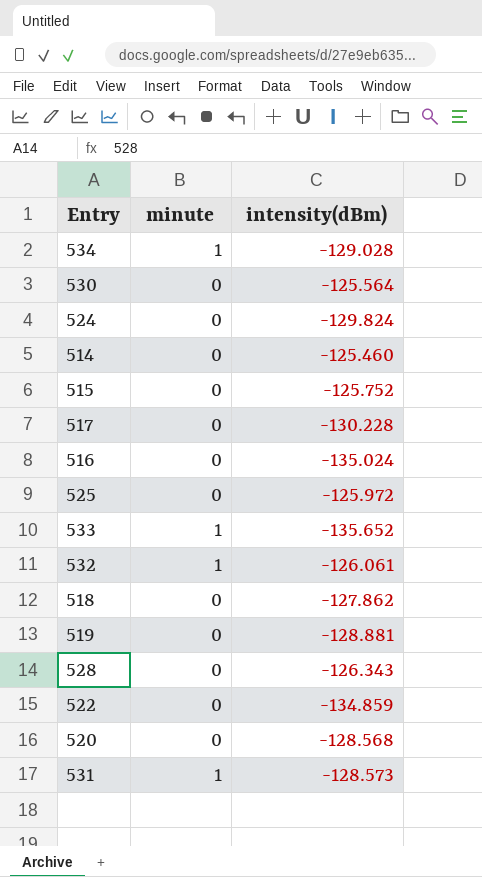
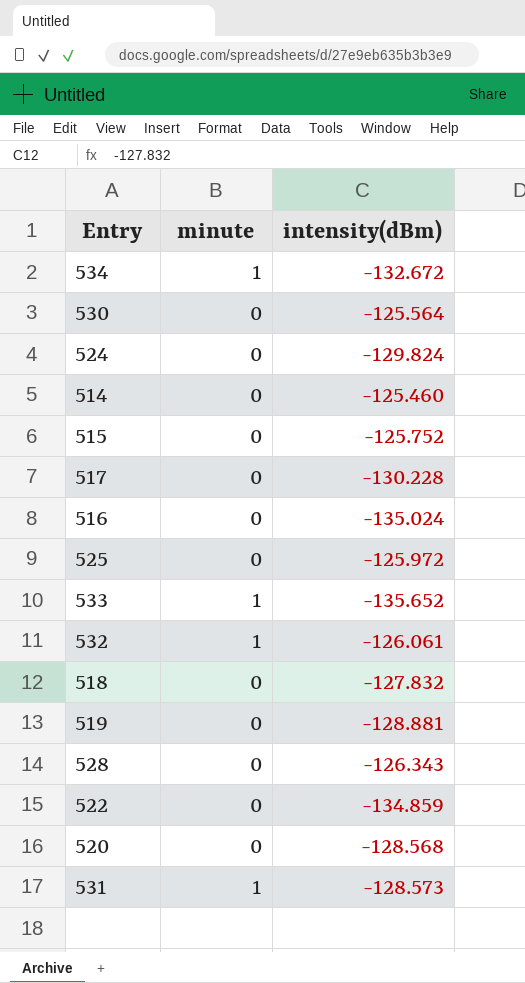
534 | intensity(dBm): -129.028 -> -132.672
518 | intensity(dBm): -127.862 -> -127.832

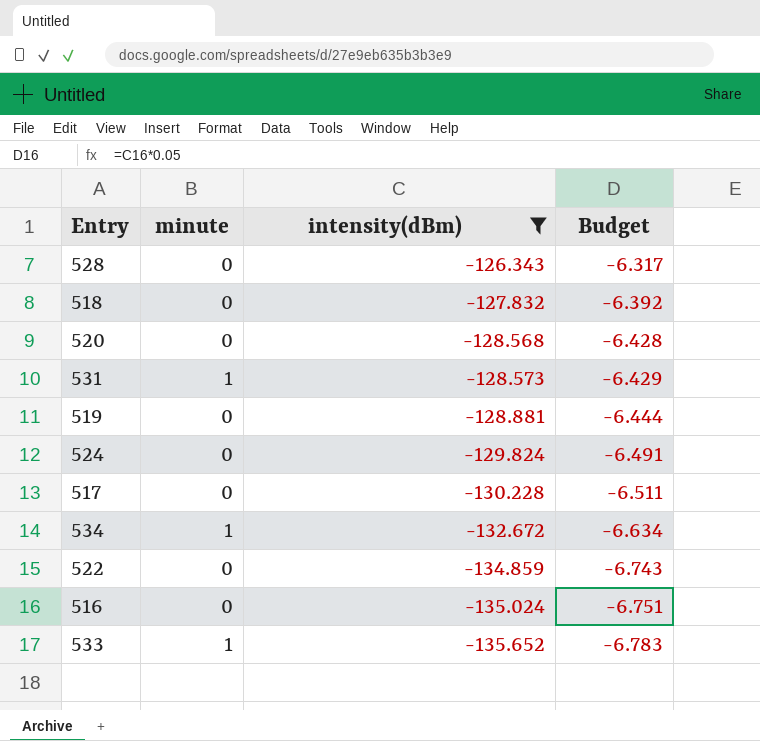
filter: none -> intensity(dBm) <= -126.343
row order: none -> intensity(dBm) descending
column Budget | formula: none -> [intensity(dBm)] * 0.05

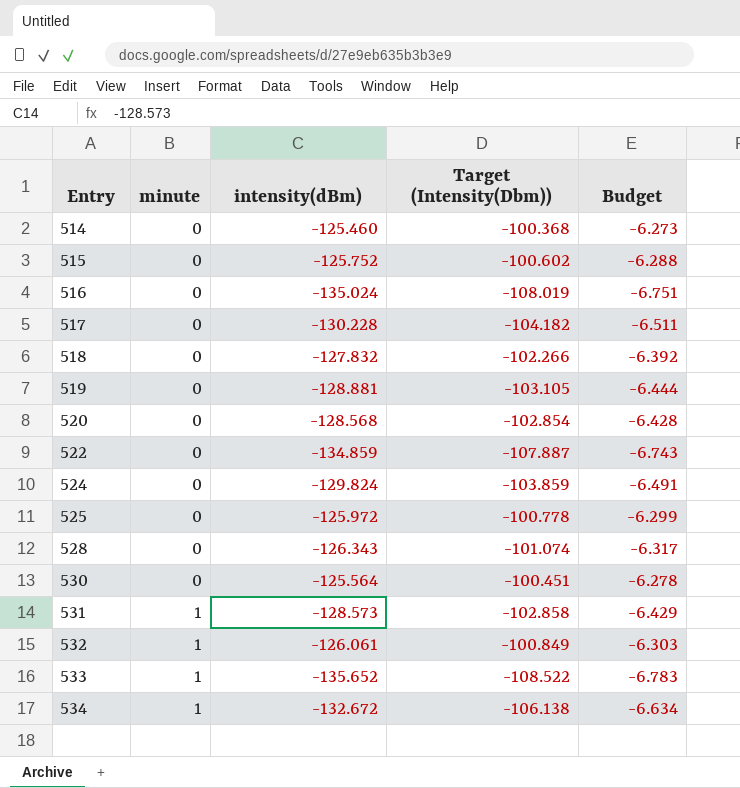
filter: intensity(dBm) <= -126.343 -> none
row order: intensity(dBm) descending -> Entry ascending
column Target (Intensity(Dbm)) | formula: none -> [intensity(dBm)] * 0.8

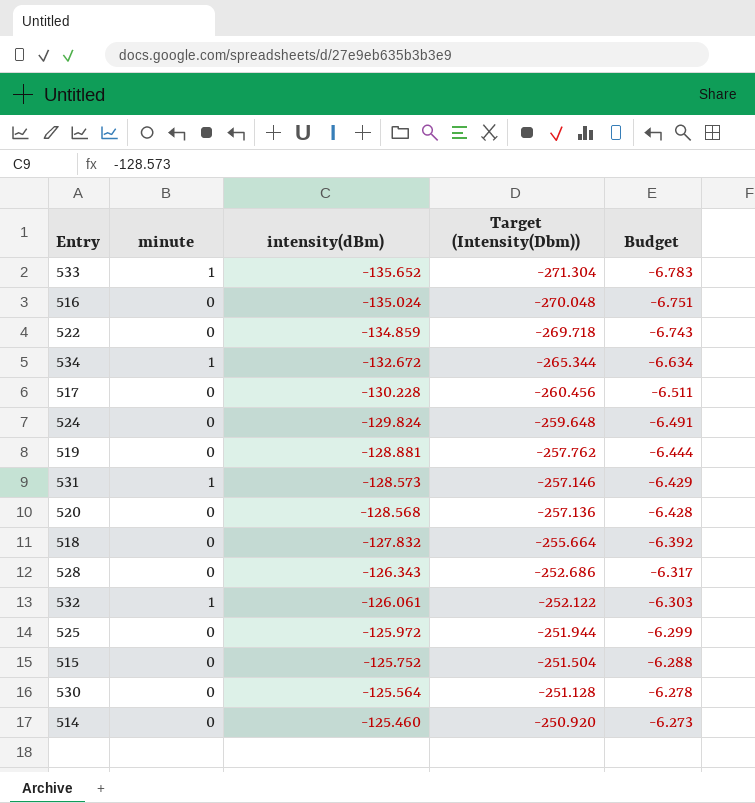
row order: Entry ascending -> intensity(dBm) ascending
column Target (Intensity(Dbm)) | formula: [intensity(dBm)] * 0.8 -> [intensity(dBm)] * 2

